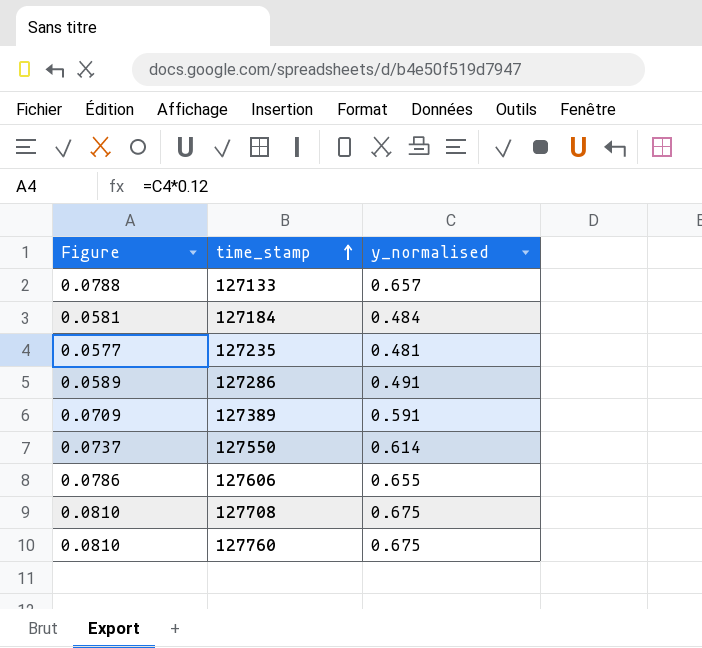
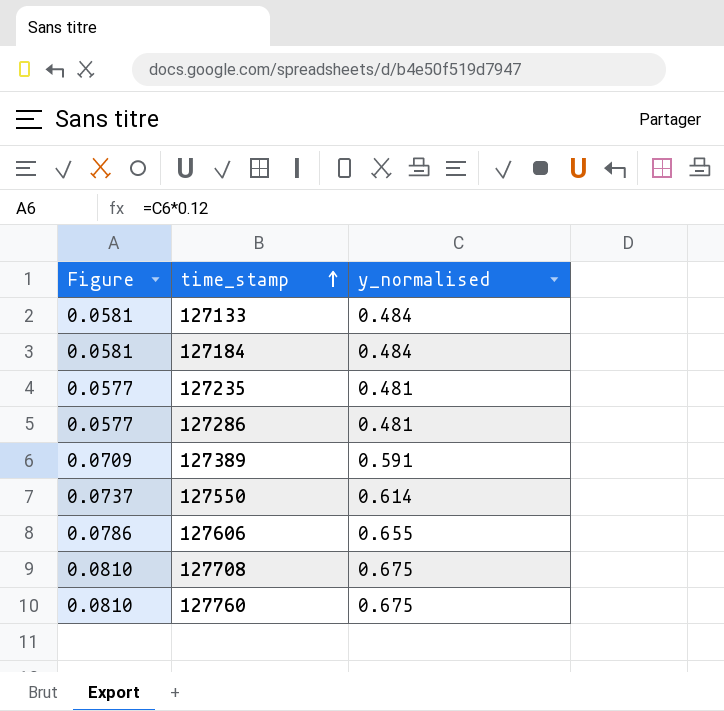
127133 | Figure: 0.0788 -> 0.0581
127133 | y_normalised: 0.657 -> 0.484
127286 | Figure: 0.0589 -> 0.0577
127286 | y_normalised: 0.491 -> 0.481

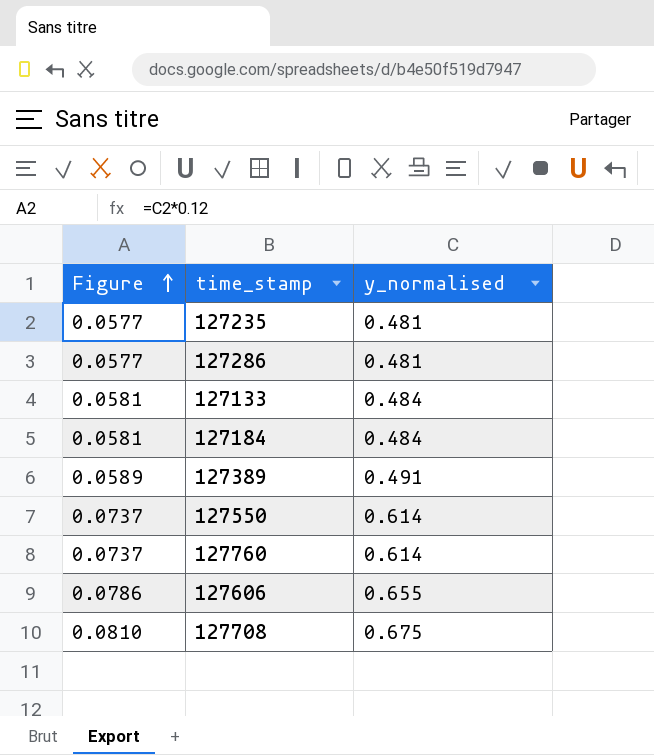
row order: time_stamp ascending -> Figure ascending
127389 | Figure: 0.0709 -> 0.0589
127389 | y_normalised: 0.591 -> 0.491
127760 | Figure: 0.0810 -> 0.0737
127760 | y_normalised: 0.675 -> 0.614

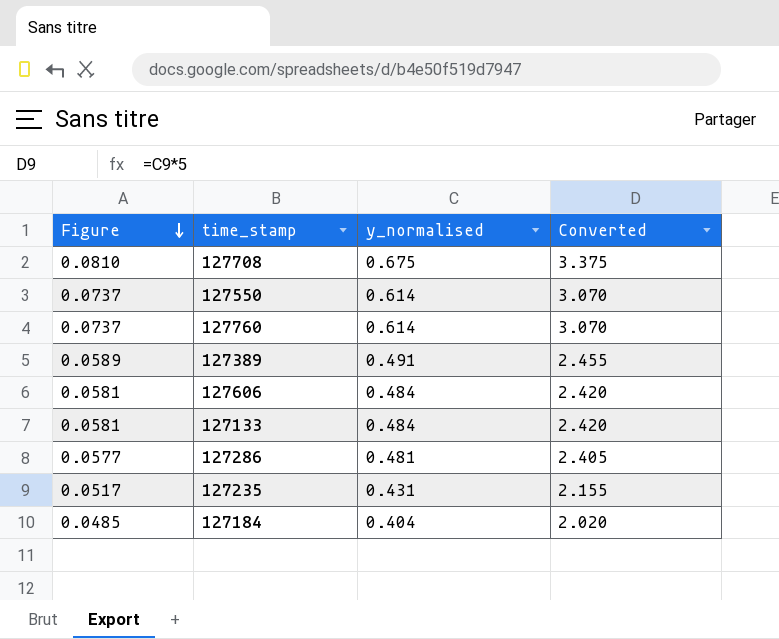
row order: Figure ascending -> Figure descending
column Converted | formula: none -> [y_normalised] * 5
127606 | Figure: 0.0786 -> 0.0581
127606 | y_normalised: 0.655 -> 0.484
127235 | Figure: 0.0577 -> 0.0517
127235 | y_normalised: 0.481 -> 0.431
127184 | Figure: 0.0581 -> 0.0485
127184 | y_normalised: 0.484 -> 0.404

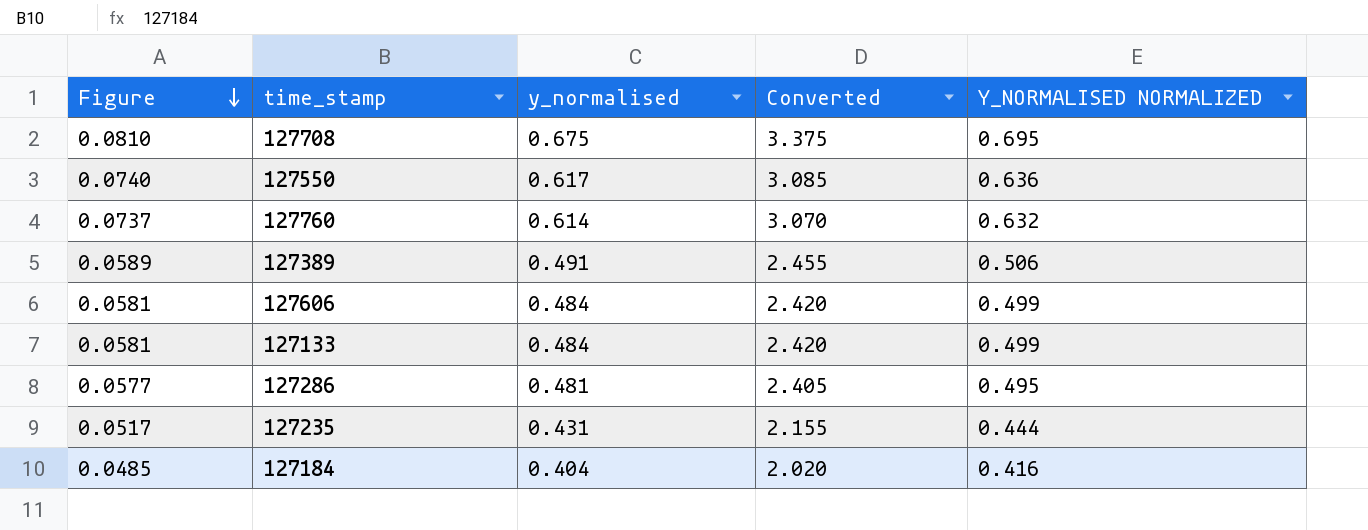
column Y_NORMALISED NORMALIZED | formula: none -> [y_normalised] * 1.03
127550 | Figure: 0.0737 -> 0.0740
127550 | y_normalised: 0.614 -> 0.617
127550 | Converted: 3.070 -> 3.085

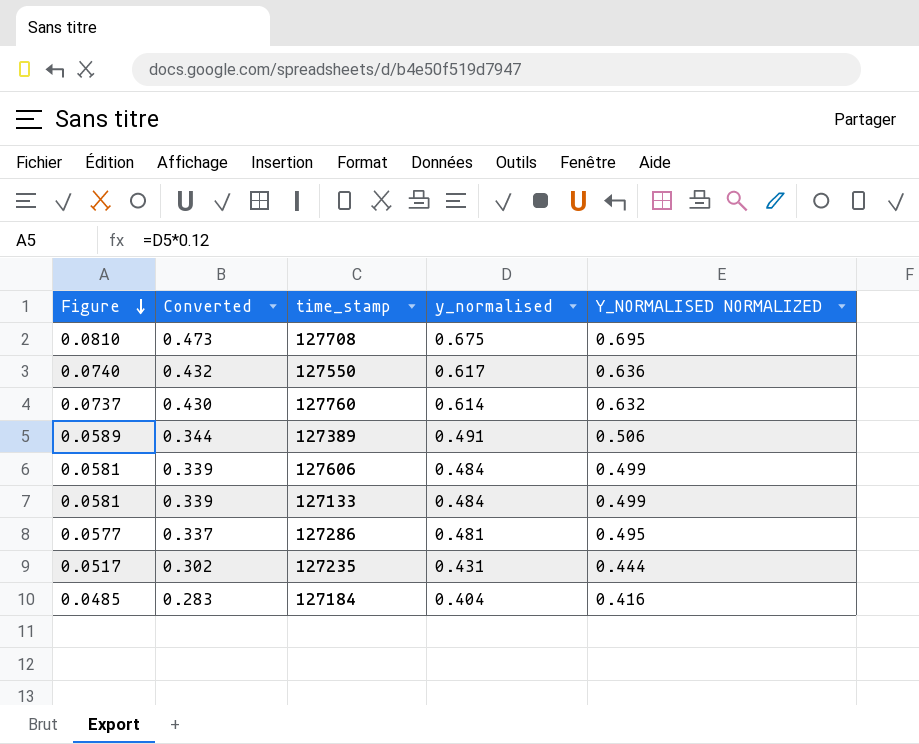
column Converted | formula: [y_normalised] * 5 -> [y_normalised] * 0.7
column Converted | position: 4 -> 2

